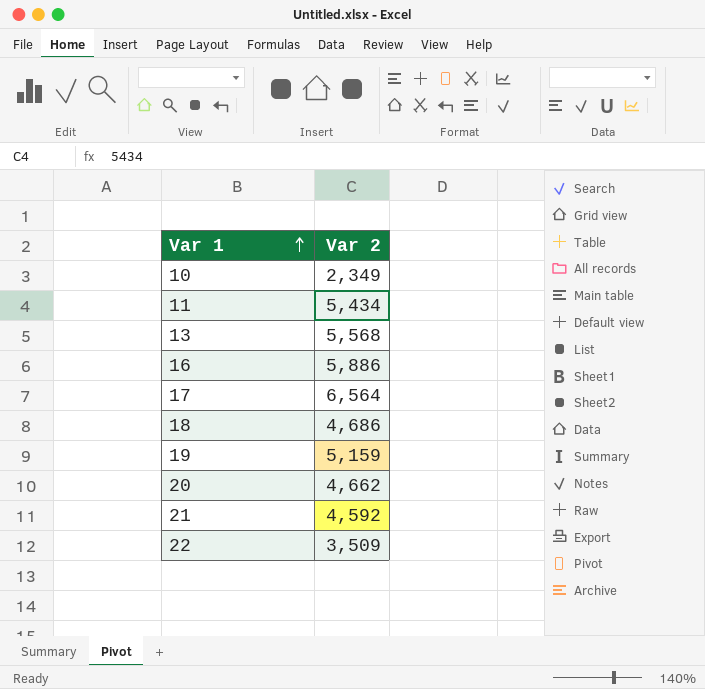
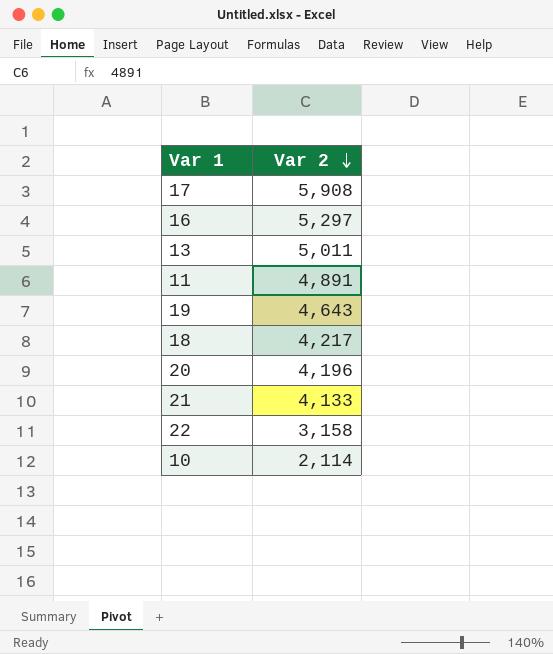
row order: Var 1 ascending -> Var 2 descending
17 | Var 2: 6,564 -> 5,908
16 | Var 2: 5,886 -> 5,297
13 | Var 2: 5,568 -> 5,011
11 | Var 2: 5,434 -> 4,891
19 | Var 2: 5,159 -> 4,643
18 | Var 2: 4,686 -> 4,217
20 | Var 2: 4,662 -> 4,196
21 | Var 2: 4,592 -> 4,133
22 | Var 2: 3,509 -> 3,158
10 | Var 2: 2,349 -> 2,114

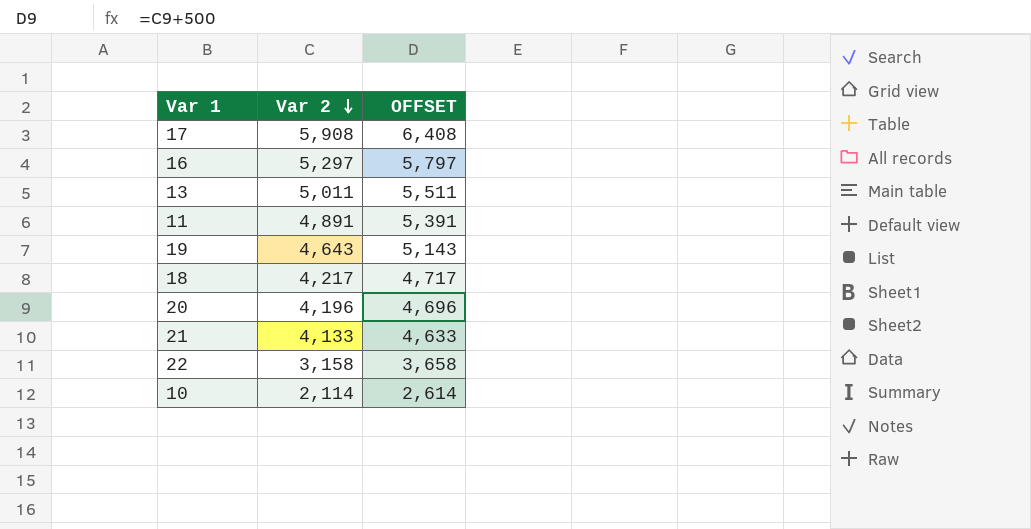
column OFFSET | formula: none -> [Var 2] + 500

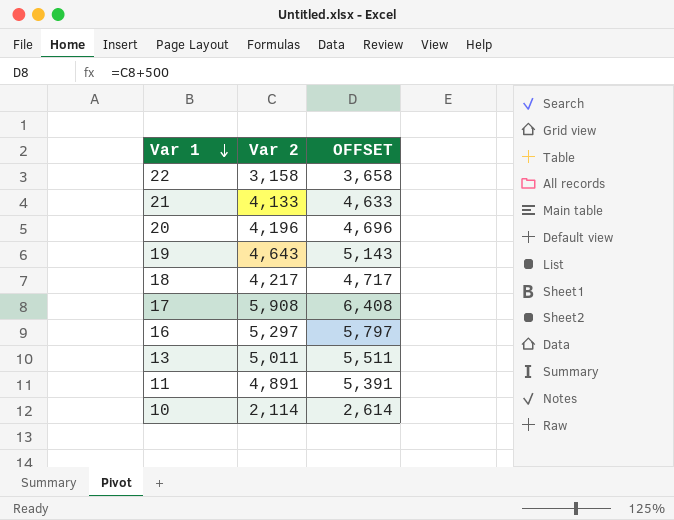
row order: Var 2 descending -> Var 1 descending

